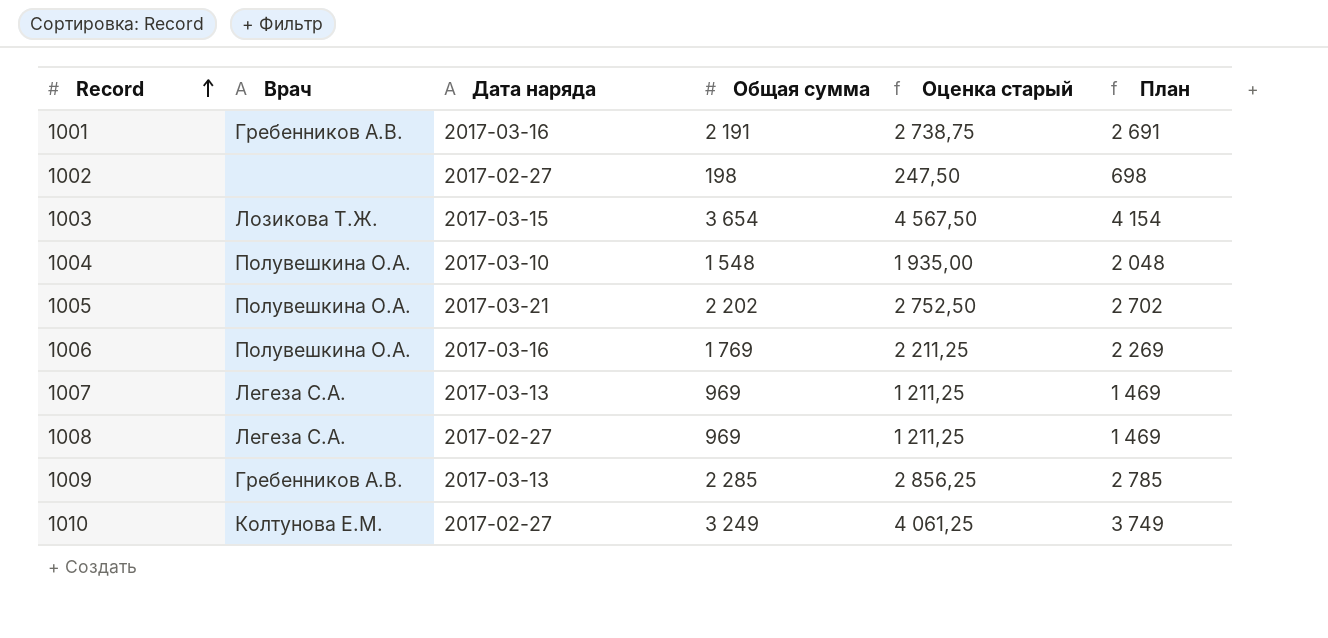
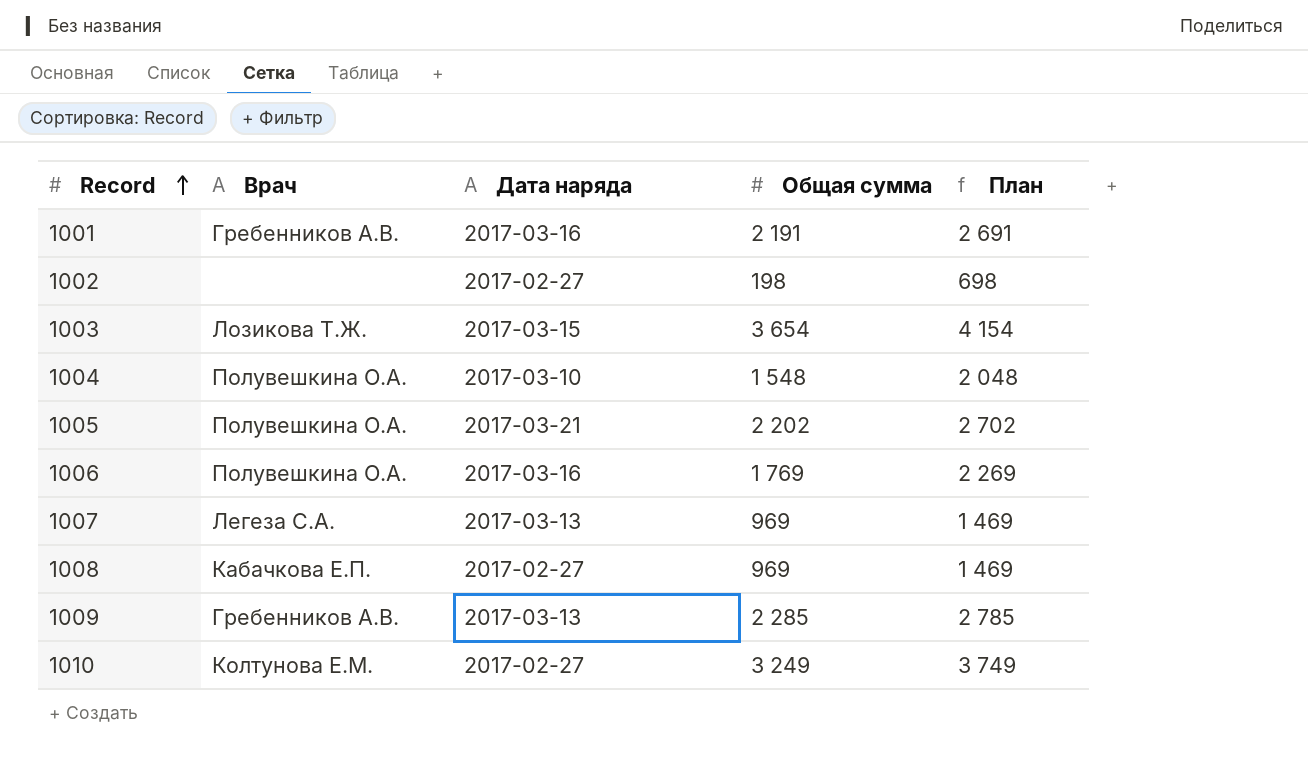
column Оценка старый | formula: [Общая сумма] * 1,25 -> none
1008 | Врач: Легеза С.А. -> Кабачкова Е.П.

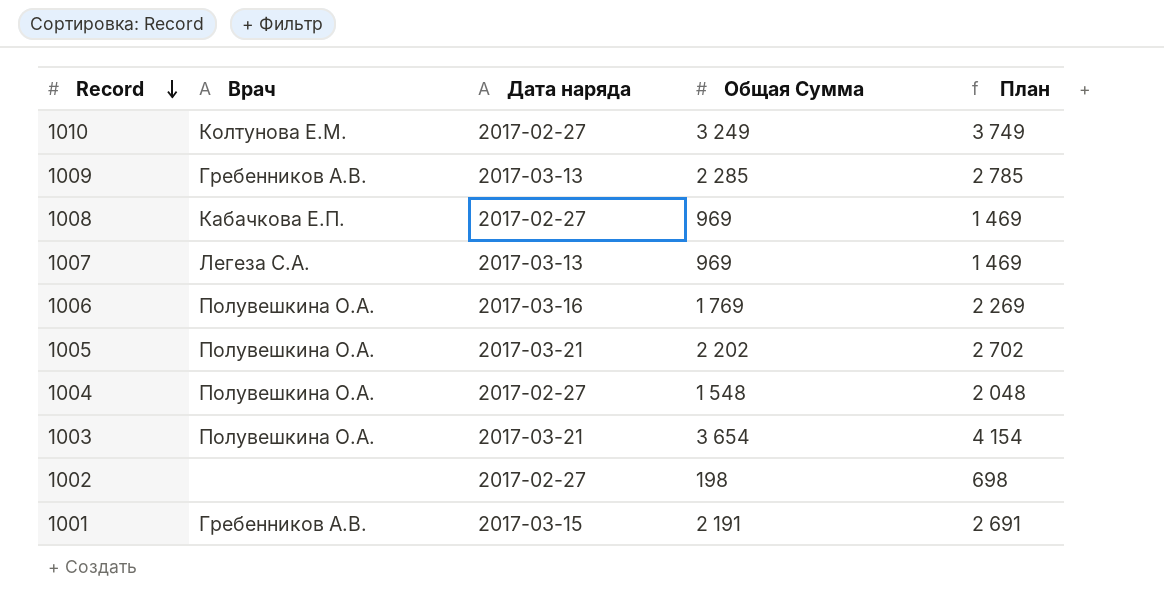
row order: Record ascending -> Record descending
column name: Общая сумма -> Общая Сумма
1004 | Дата наряда: 2017-03-10 -> 2017-02-27
1003 | Врач: Лозикова Т.Ж. -> Полувешкина О.А.
1003 | Дата наряда: 2017-03-15 -> 2017-03-21
1001 | Дата наряда: 2017-03-16 -> 2017-03-15

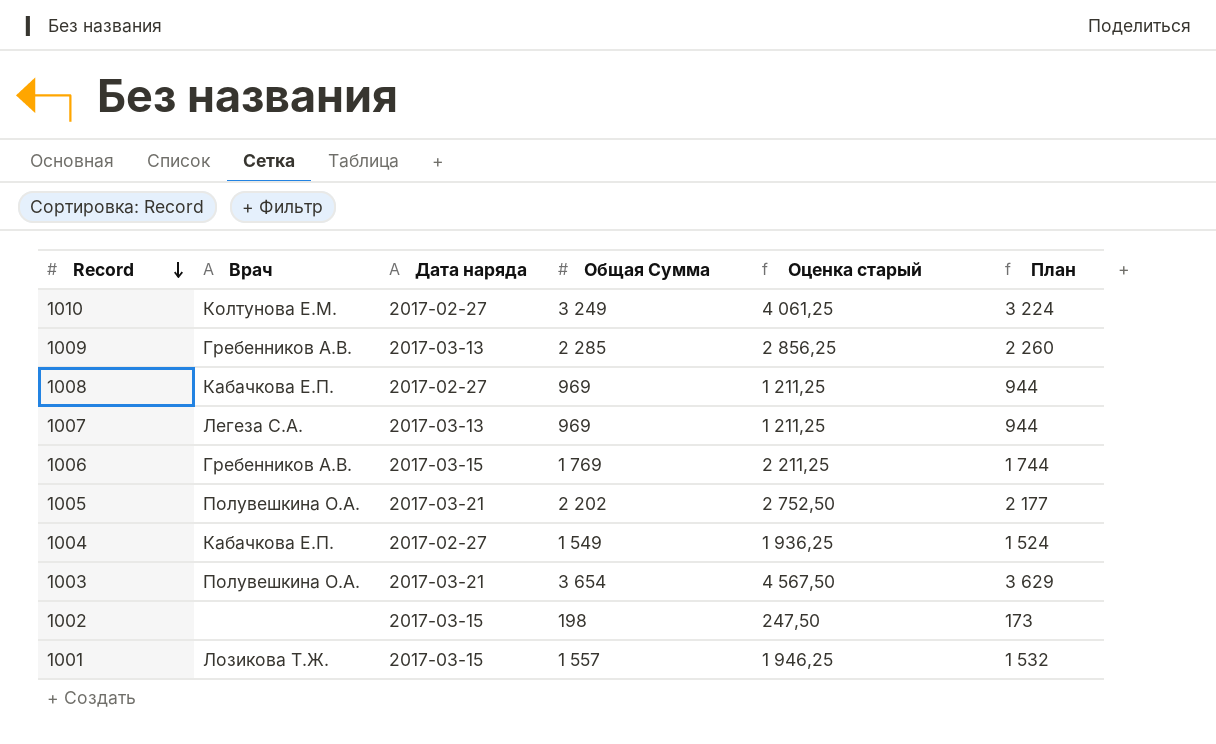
column Оценка старый | formula: none -> [Общая Сумма] * 1,25
column План | formula: [Общая Сумма] + 500 -> [Общая Сумма] - 25
1006 | Врач: Полувешкина О.А. -> Гребенников А.В.
1006 | Дата наряда: 2017-03-16 -> 2017-03-15
1004 | Врач: Полувешкина О.А. -> Кабачкова Е.П.
1004 | Общая Сумма: 1 548 -> 1 549
1002 | Дата наряда: 2017-02-27 -> 2017-03-15
1001 | Врач: Гребенников А.В. -> Лозикова Т.Ж.
1001 | Общая Сумма: 2 191 -> 1 557

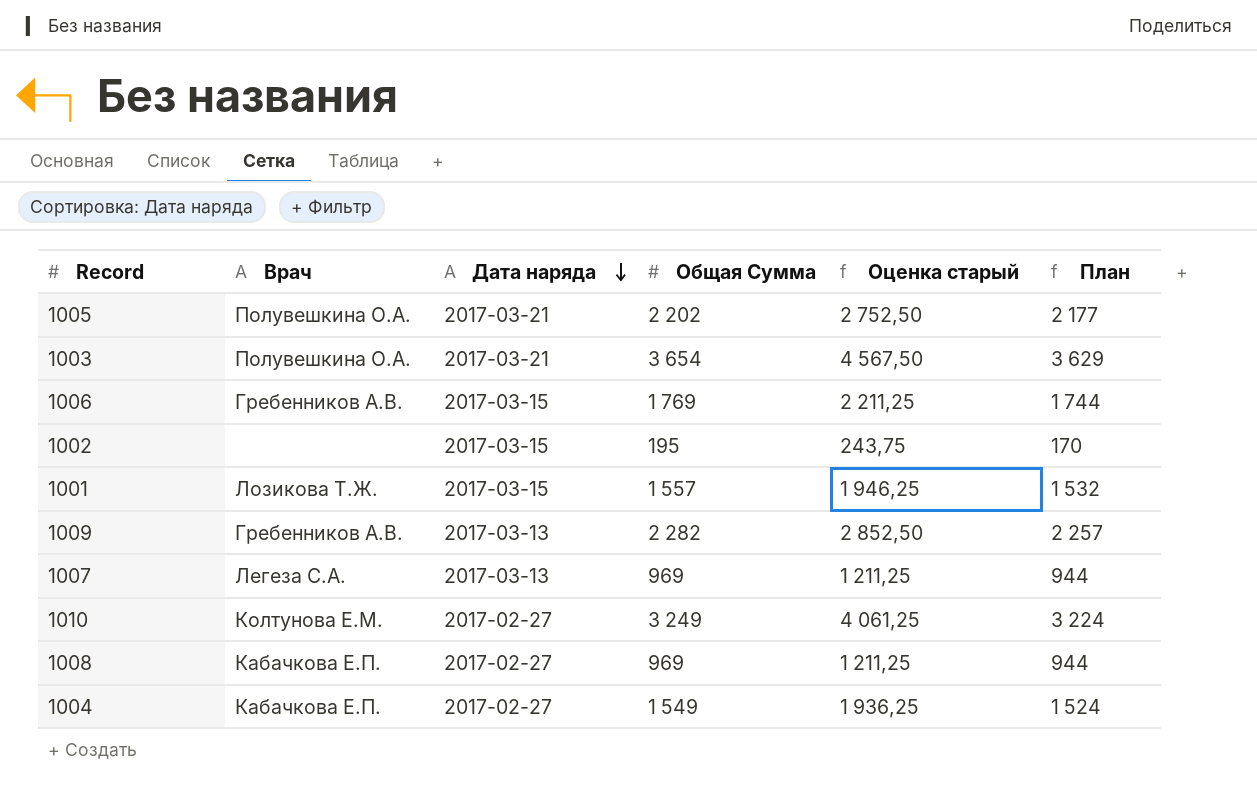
row order: Record descending -> Дата наряда descending
1002 | Общая Сумма: 198 -> 195
1002 | Оценка старый: 247,50 -> 243,75
1002 | План: 173 -> 170
1009 | Общая Сумма: 2 285 -> 2 282
1009 | Оценка старый: 2 856,25 -> 2 852,50
1009 | План: 2 260 -> 2 257

